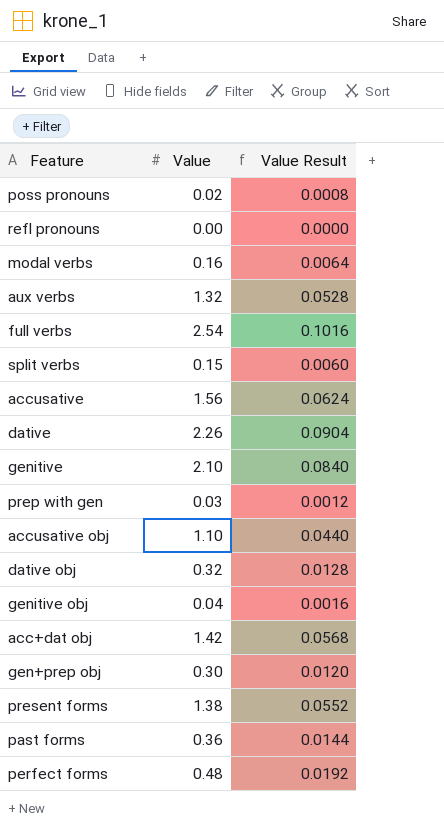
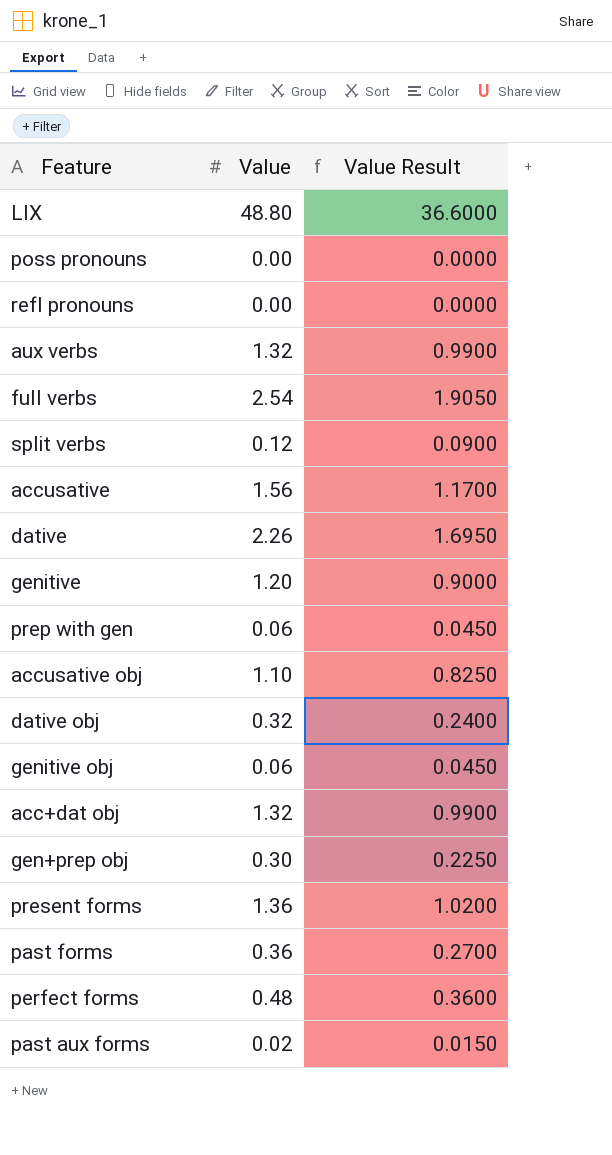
column Value Result | formula: [Value] * 0.04 -> [Value] * 0.75
row modal verbs: 0.16 | 0.0064 -> none
row LIX: none -> 48.80 | 36.6000
poss pronouns | Value: 0.02 -> 0.00
split verbs | Value: 0.15 -> 0.12
genitive | Value: 2.10 -> 1.20
prep with gen | Value: 0.03 -> 0.06
genitive obj | Value: 0.04 -> 0.06
acc+dat obj | Value: 1.42 -> 1.32
present forms | Value: 1.38 -> 1.36
row past aux forms: none -> 0.02 | 0.0150

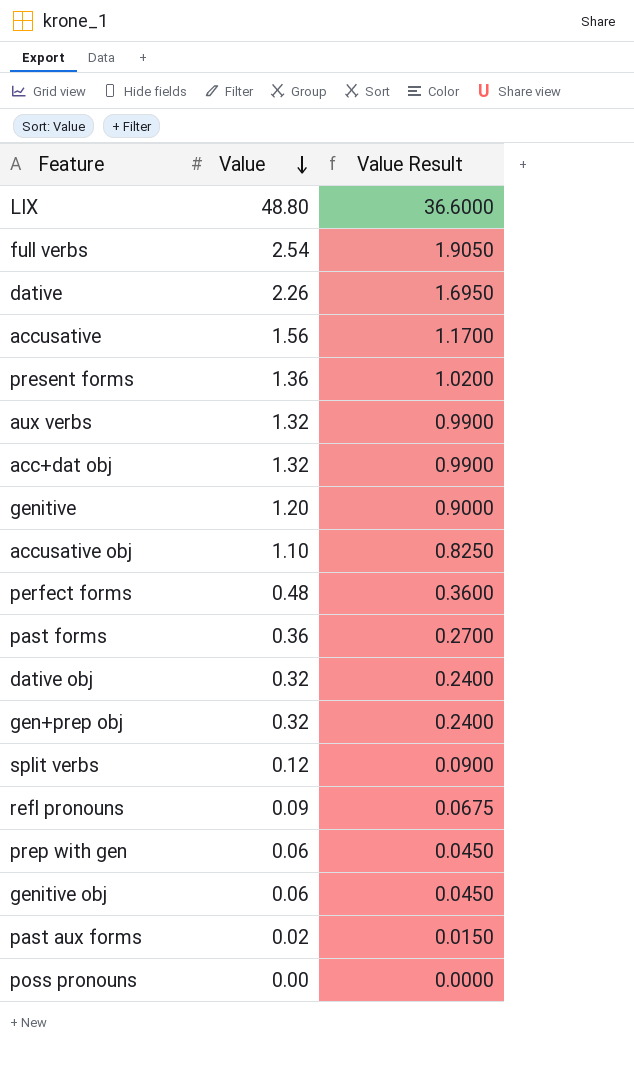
row order: none -> Value descending
gen+prep obj | Value: 0.30 -> 0.32
gen+prep obj | Value Result: 0.2250 -> 0.2400
refl pronouns | Value: 0.00 -> 0.09
refl pronouns | Value Result: 0.0000 -> 0.0675

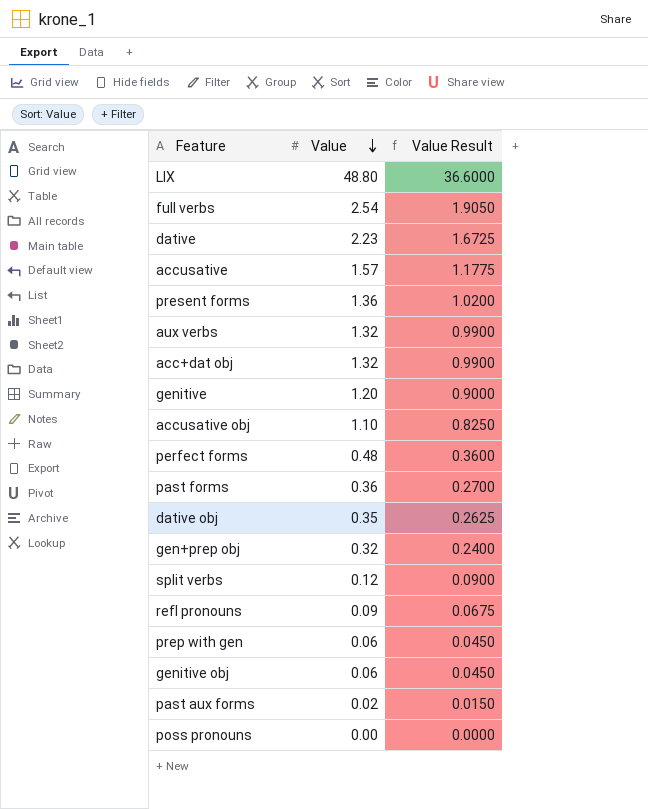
dative | Value: 2.26 -> 2.23
dative | Value Result: 1.6950 -> 1.6725
accusative | Value: 1.56 -> 1.57
accusative | Value Result: 1.1700 -> 1.1775
dative obj | Value: 0.32 -> 0.35
dative obj | Value Result: 0.2400 -> 0.2625

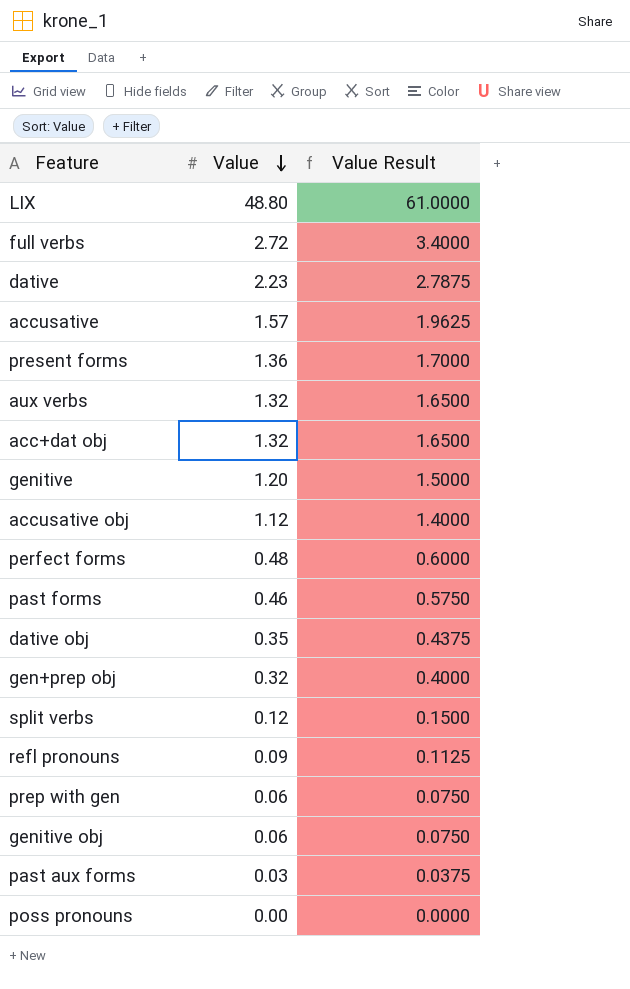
column Value Result | formula: [Value] * 0.75 -> [Value] * 1.25
full verbs | Value: 2.54 -> 2.72
accusative obj | Value: 1.10 -> 1.12
past forms | Value: 0.36 -> 0.46
past aux forms | Value: 0.02 -> 0.03

